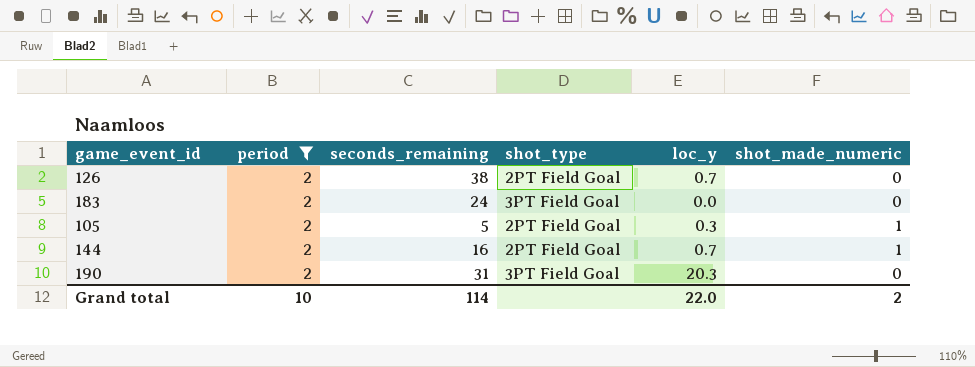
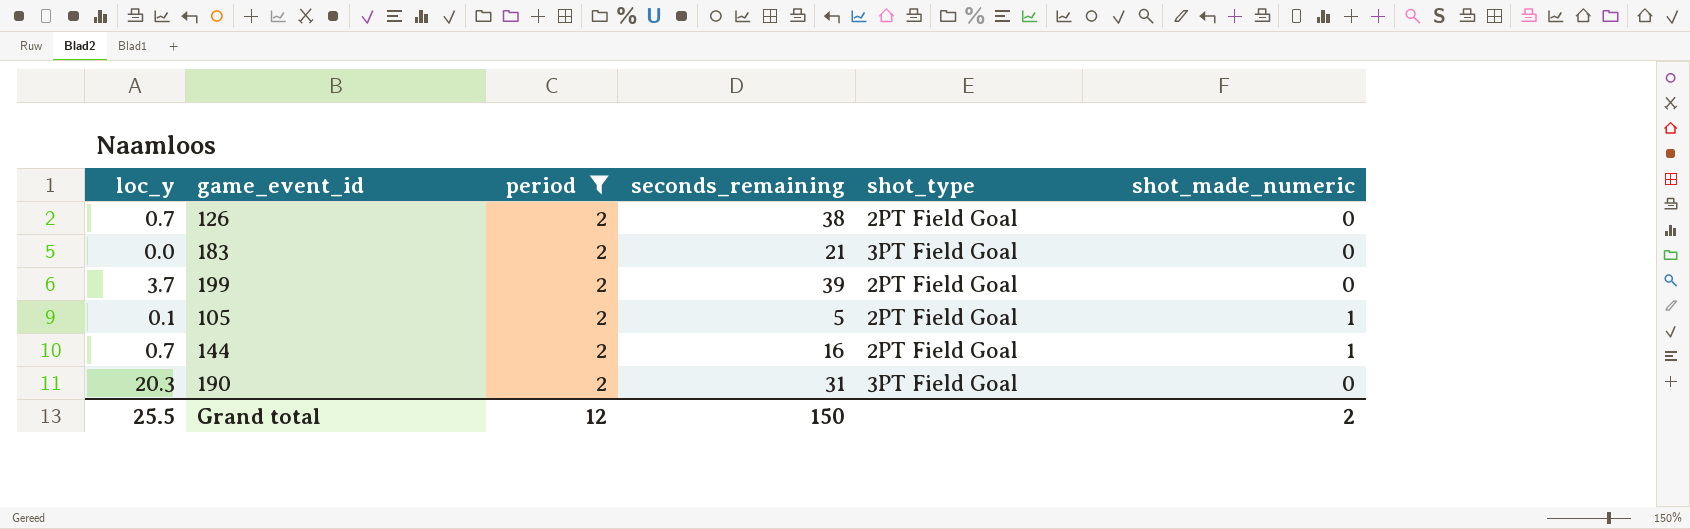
column loc_y | position: 5 -> 1
183 | seconds_remaining: 24 -> 21
row 199: none -> 3.7 | 2 | 39 | 2PT Field Goal | 0
105 | loc_y: 0.3 -> 0.1
Grand total | loc_y: 22.0 -> 25.5
Grand total | period: 10 -> 12
Grand total | seconds_remaining: 114 -> 150

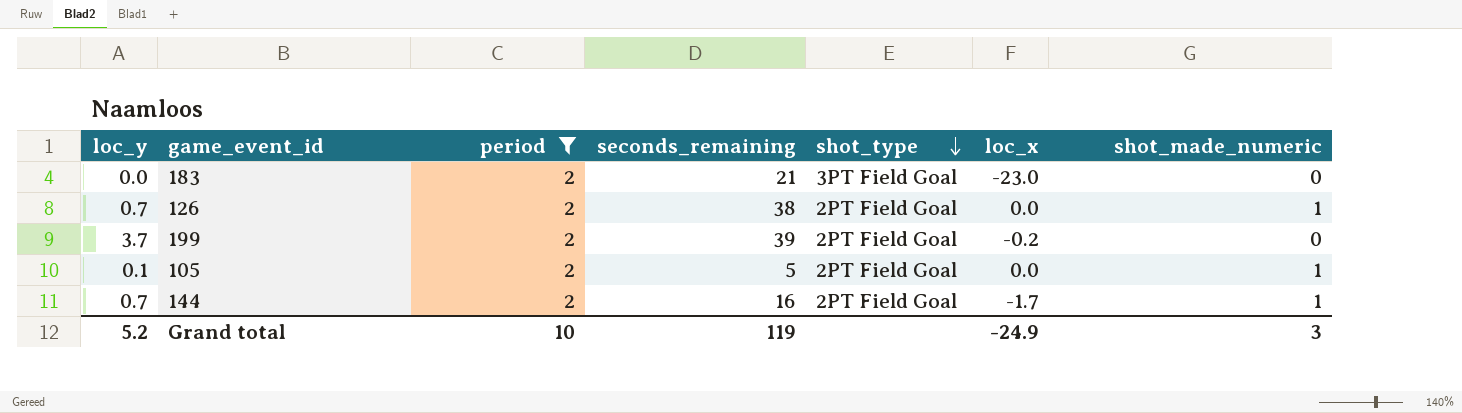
row order: none -> shot_type descending
column loc_x | position: none -> 6
row 190: 20.3 | 2 | 31 | 3PT Field Goal | 0 -> none
126 | shot_made_numeric: 0 -> 1
Grand total | loc_y: 25.5 -> 5.2
Grand total | period: 12 -> 10
Grand total | seconds_remaining: 150 -> 119
Grand total | shot_made_numeric: 2 -> 3

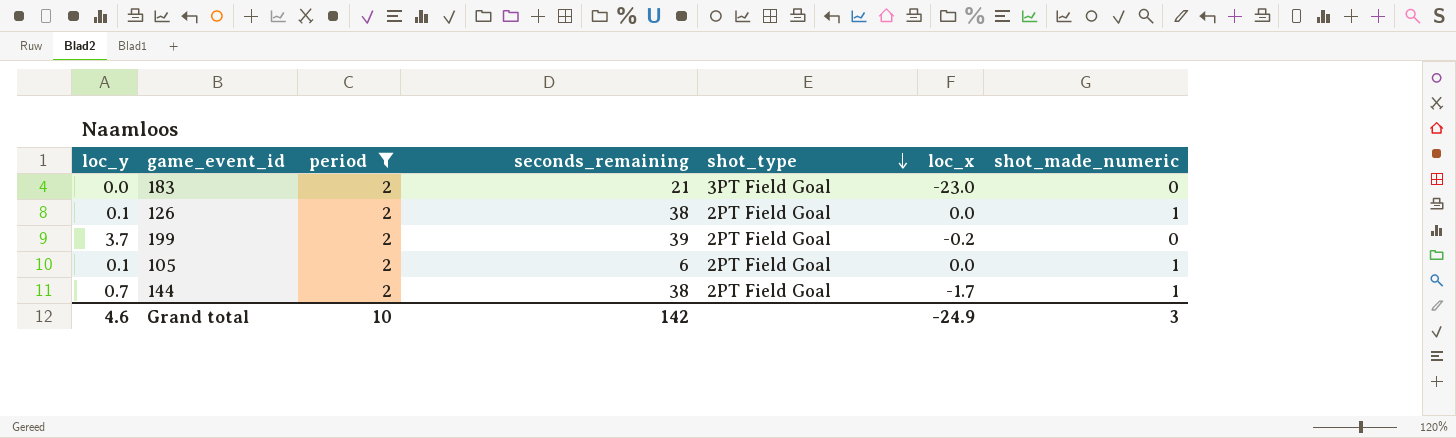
126 | loc_y: 0.7 -> 0.1
105 | seconds_remaining: 5 -> 6
144 | seconds_remaining: 16 -> 38
Grand total | loc_y: 5.2 -> 4.6
Grand total | seconds_remaining: 119 -> 142

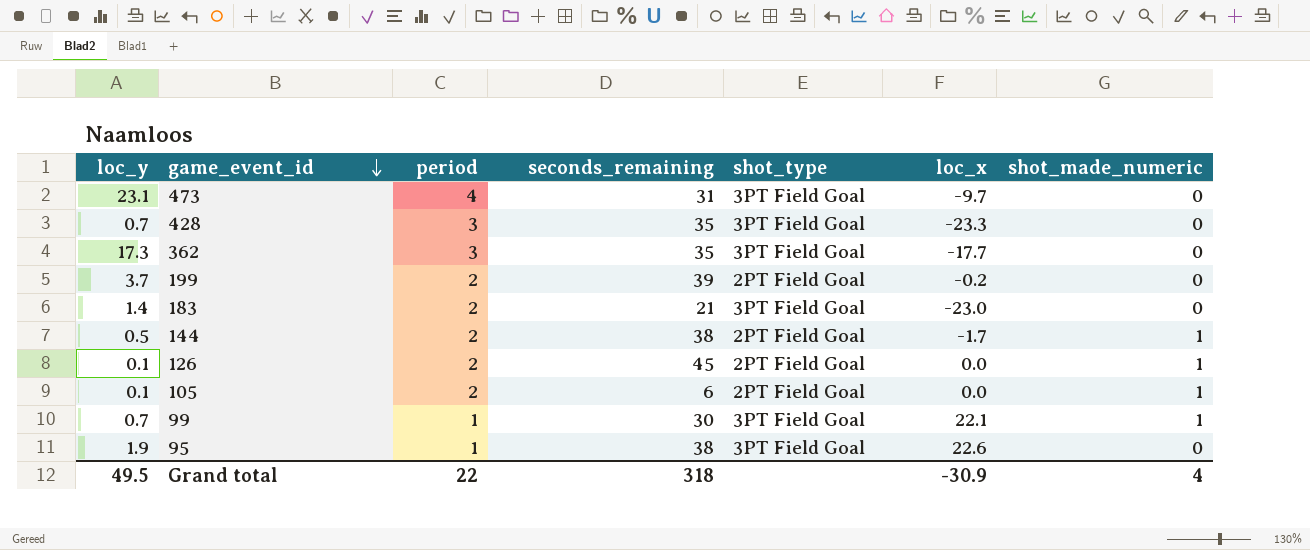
filter: period = 2 -> none
row order: shot_type descending -> game_event_id descending
183 | loc_y: 0.0 -> 1.4
144 | loc_y: 0.7 -> 0.5
126 | seconds_remaining: 38 -> 45
Grand total | loc_y: 4.6 -> 49.5
Grand total | period: 10 -> 22
Grand total | seconds_remaining: 142 -> 318
Grand total | loc_x: -24.9 -> -30.9
Grand total | shot_made_numeric: 3 -> 4

